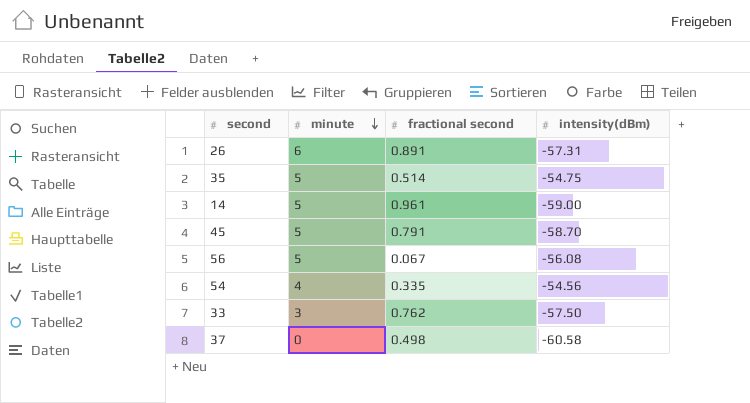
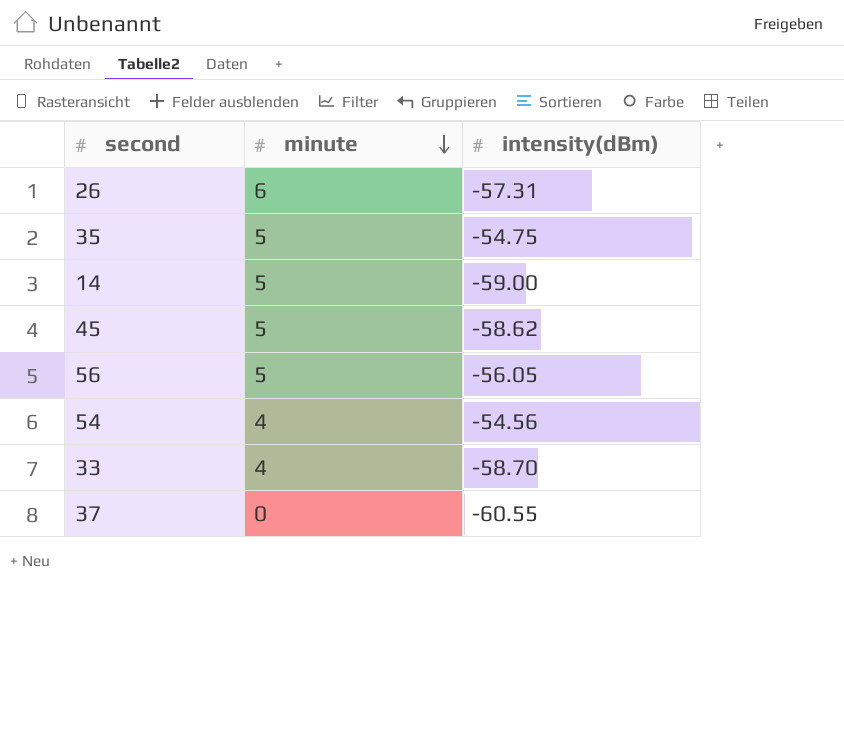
column fractional second | position: 3 -> none
45 | intensity(dBm): -58.70 -> -58.62
56 | intensity(dBm): -56.08 -> -56.05
33 | minute: 3 -> 4
33 | intensity(dBm): -57.50 -> -58.70
37 | intensity(dBm): -60.58 -> -60.55

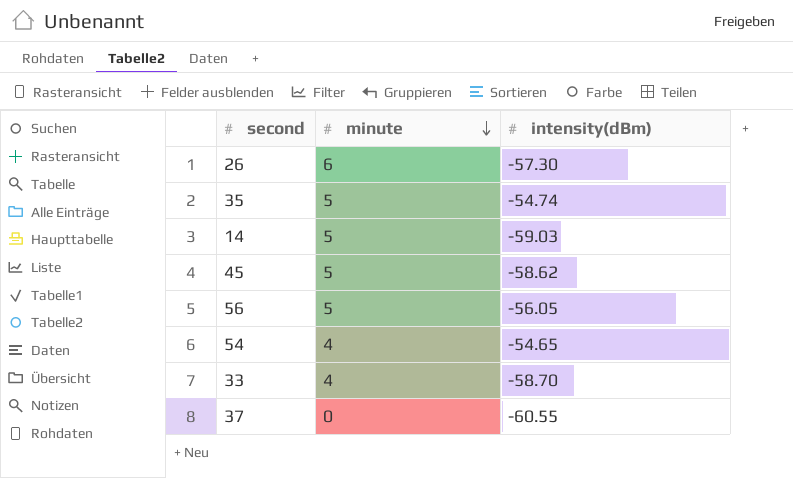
26 | intensity(dBm): -57.31 -> -57.30
35 | intensity(dBm): -54.75 -> -54.74
14 | intensity(dBm): -59.00 -> -59.03
54 | intensity(dBm): -54.56 -> -54.65

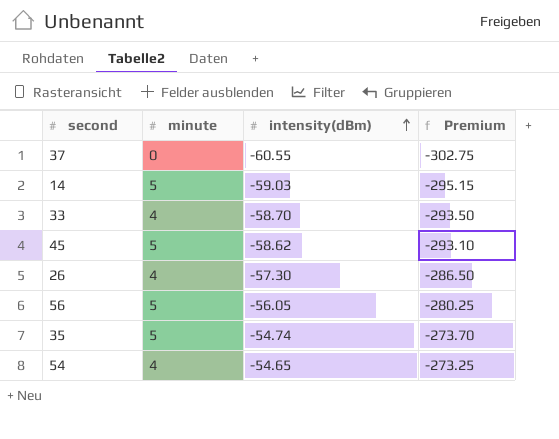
row order: minute descending -> intensity(dBm) ascending
column Premium | formula: none -> [intensity(dBm)] * 5
26 | minute: 6 -> 4

